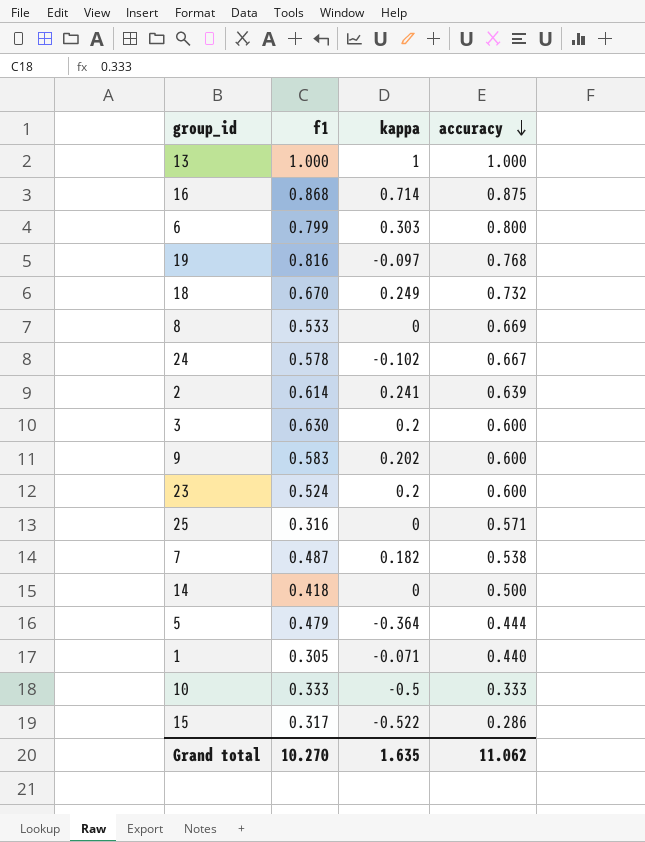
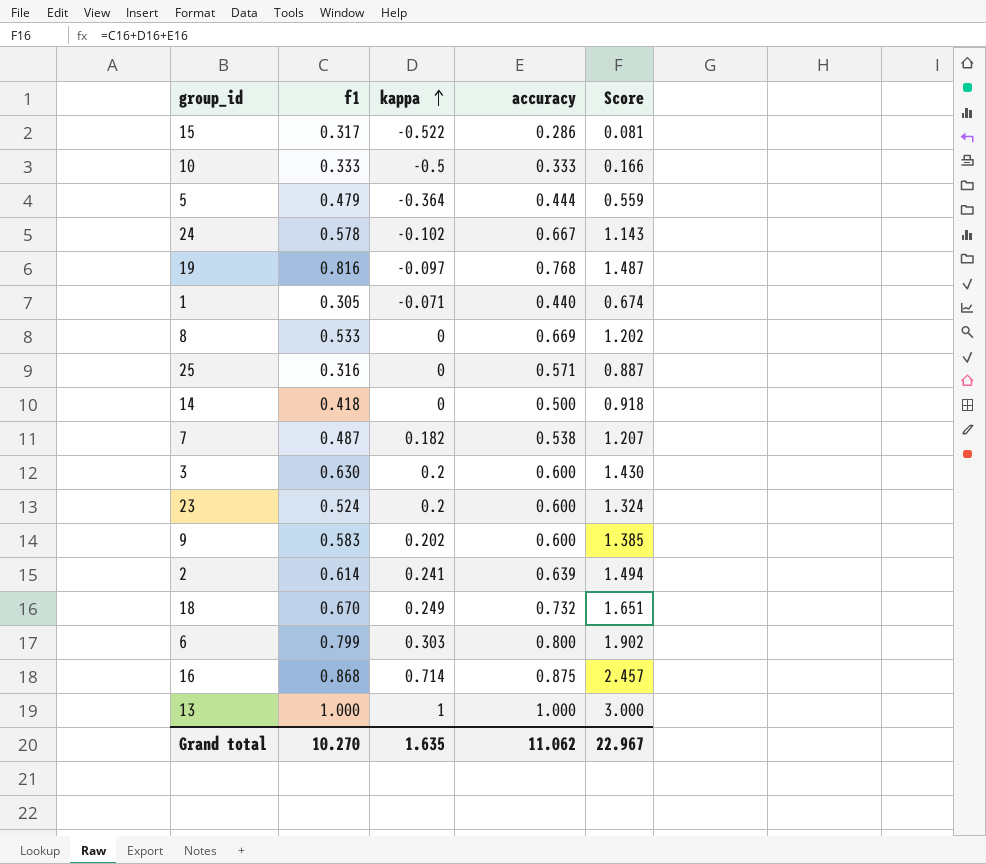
row order: accuracy descending -> kappa ascending
column Score | formula: none -> [f1] + [kappa] + [accuracy]

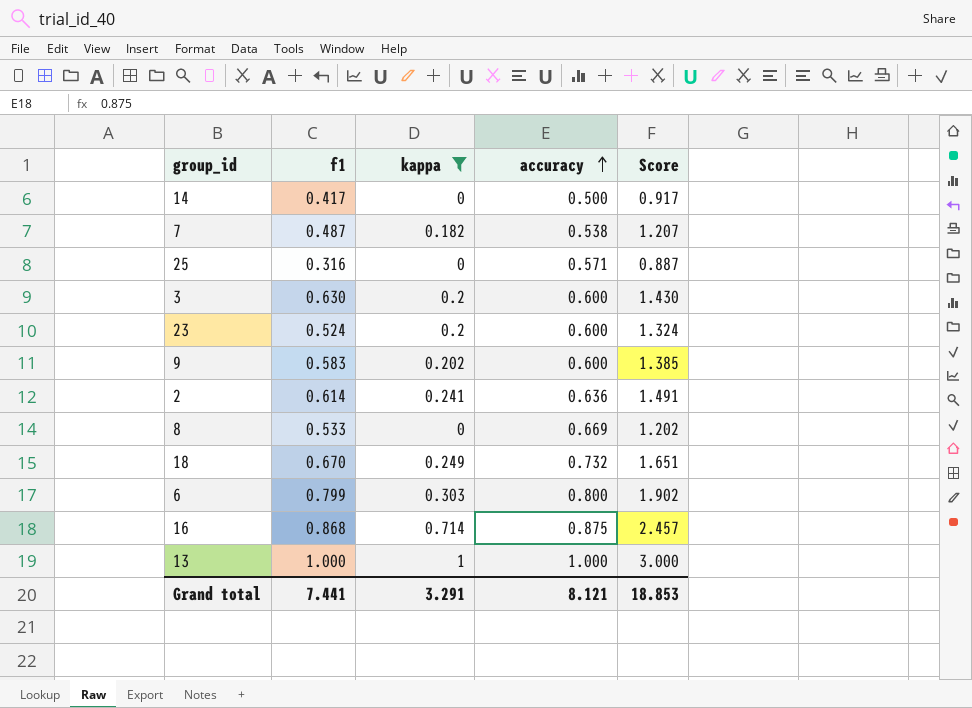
filter: none -> kappa >= 0
row order: kappa ascending -> accuracy ascending
14 | f1: 0.418 -> 0.417
14 | Score: 0.918 -> 0.917
2 | accuracy: 0.639 -> 0.636
2 | Score: 1.494 -> 1.491
Grand total | f1: 10.270 -> 7.441
Grand total | kappa: 1.635 -> 3.291
Grand total | accuracy: 11.062 -> 8.121
Grand total | Score: 22.967 -> 18.853

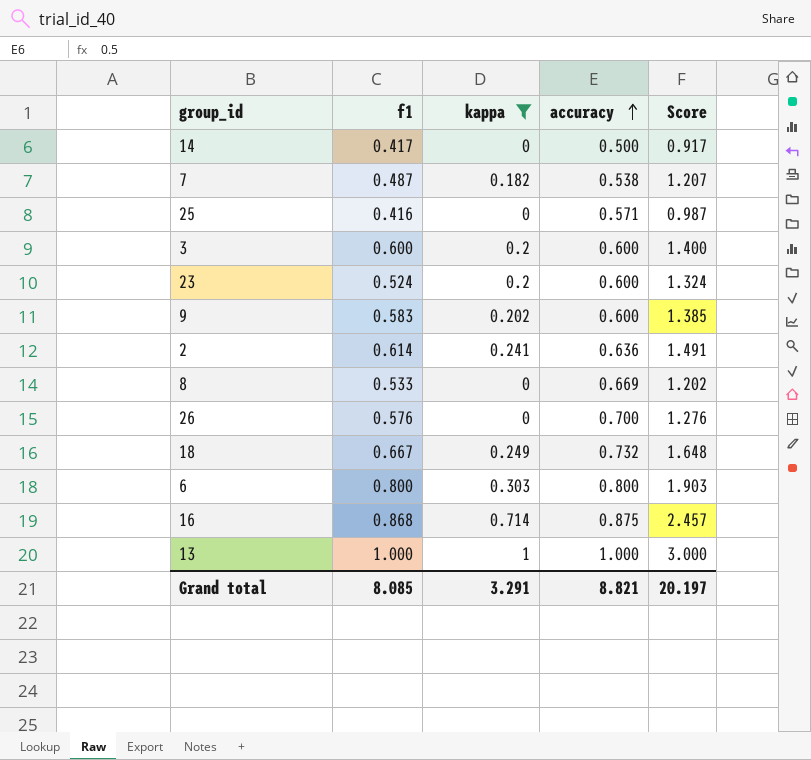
25 | f1: 0.316 -> 0.416
25 | Score: 0.887 -> 0.987
3 | f1: 0.630 -> 0.600
3 | Score: 1.430 -> 1.400
row 26: none -> 0.576 | 0 | 0.700 | 1.276
18 | f1: 0.670 -> 0.667
18 | Score: 1.651 -> 1.648
6 | f1: 0.799 -> 0.800
6 | Score: 1.902 -> 1.903
Grand total | f1: 7.441 -> 8.085
Grand total | accuracy: 8.121 -> 8.821
Grand total | Score: 18.853 -> 20.197

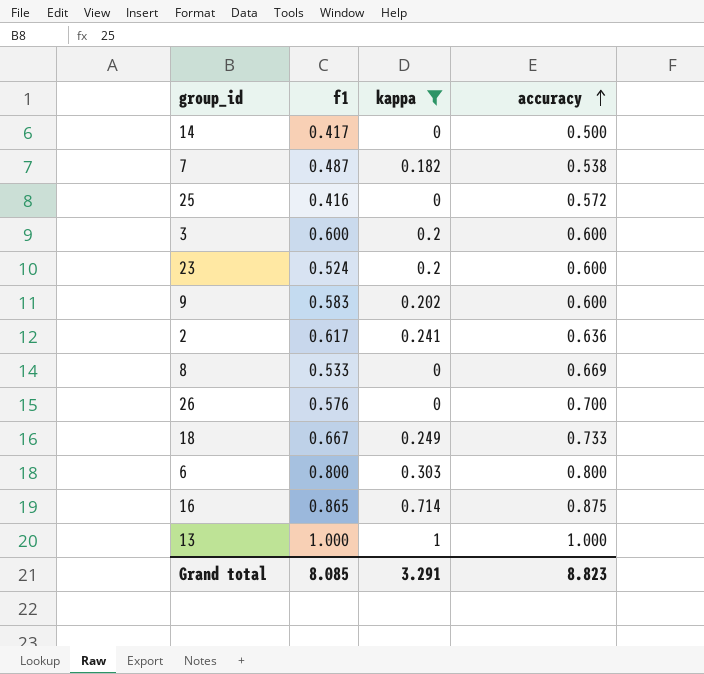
column Score | formula: [f1] + [kappa] + [accuracy] -> none
25 | accuracy: 0.571 -> 0.572
2 | f1: 0.614 -> 0.617
18 | accuracy: 0.732 -> 0.733
16 | f1: 0.868 -> 0.865
Grand total | accuracy: 8.821 -> 8.823

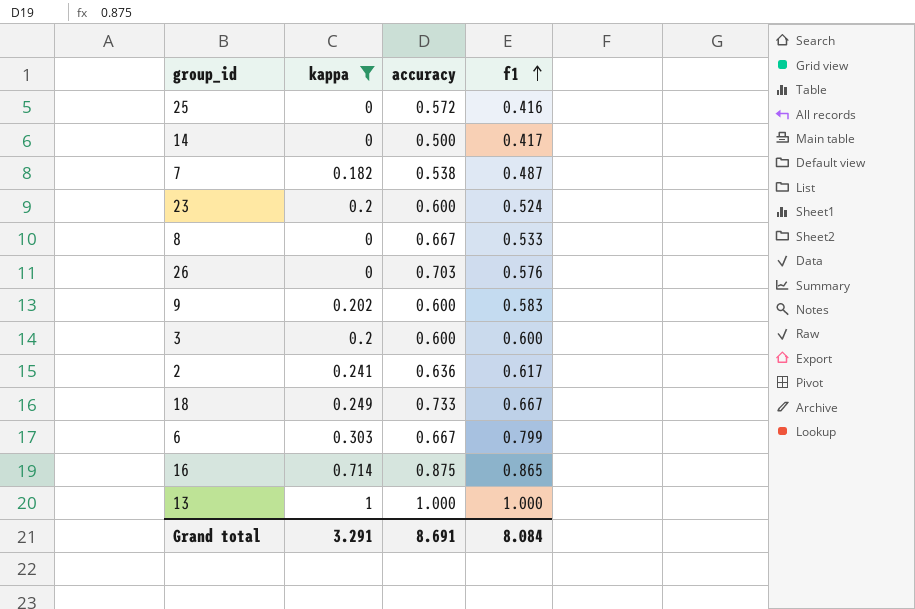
row order: accuracy ascending -> f1 ascending
column f1 | position: 2 -> 4
8 | accuracy: 0.669 -> 0.667
26 | accuracy: 0.700 -> 0.703
6 | accuracy: 0.800 -> 0.667
6 | f1: 0.800 -> 0.799
Grand total | accuracy: 8.823 -> 8.691
Grand total | f1: 8.085 -> 8.084

